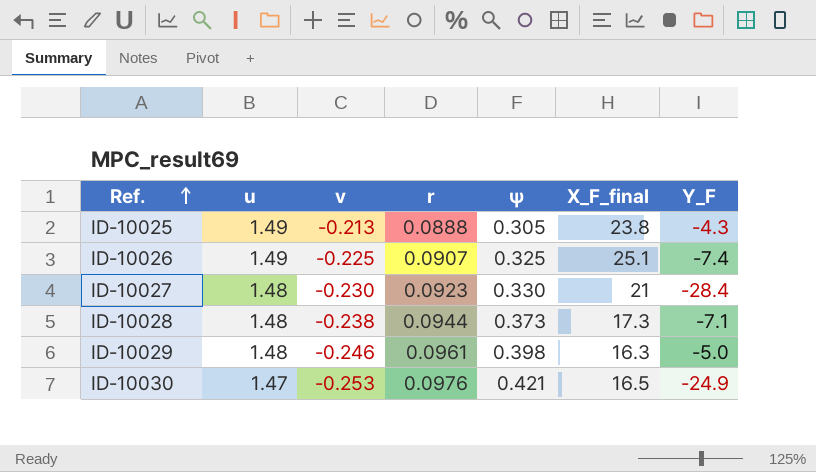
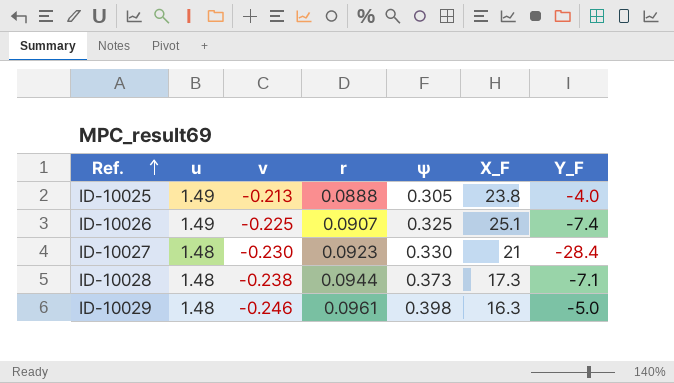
column name: X_F_final -> X_F
row ID-10030: 1.47 | -0.253 | 0.0976 | 0.421 | 16.5 | -24.9 -> none
ID-10025 | Y_F: -4.3 -> -4.0

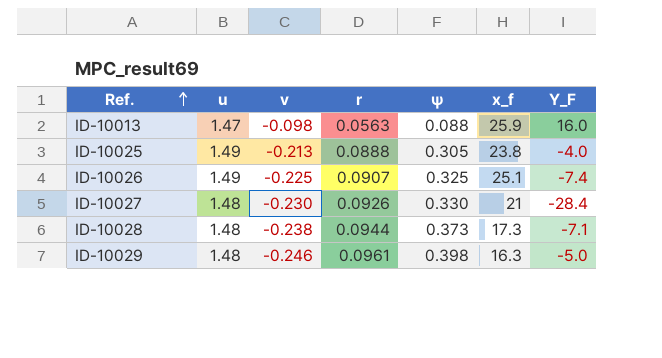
column name: X_F -> x_f
row ID-10013: none -> 1.47 | -0.098 | 0.0563 | 0.088 | 25.9 | 16.0
ID-10027 | r: 0.0923 -> 0.0926

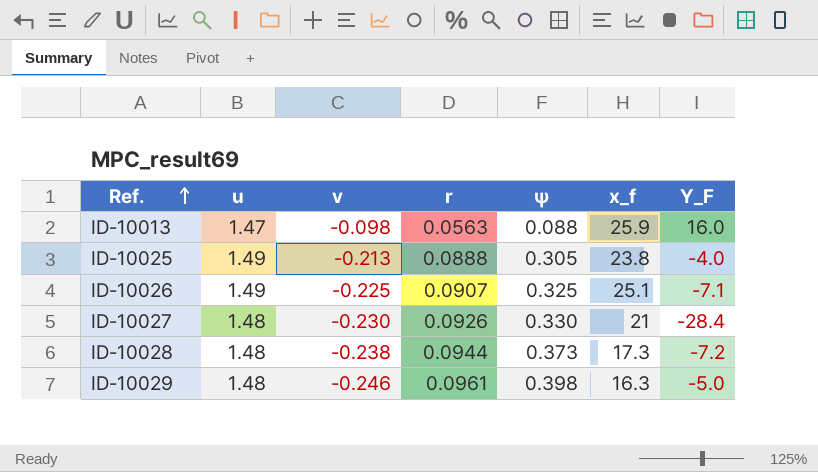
ID-10026 | Y_F: -7.4 -> -7.1
ID-10028 | Y_F: -7.1 -> -7.2

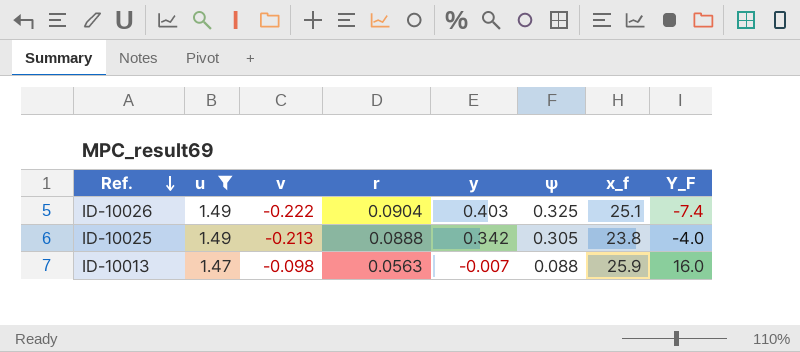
filter: none -> u != 1.48
row order: Ref. ascending -> Ref. descending
column y | position: none -> 5
ID-10026 | v: -0.225 -> -0.222
ID-10026 | r: 0.0907 -> 0.0904
ID-10026 | Y_F: -7.1 -> -7.4

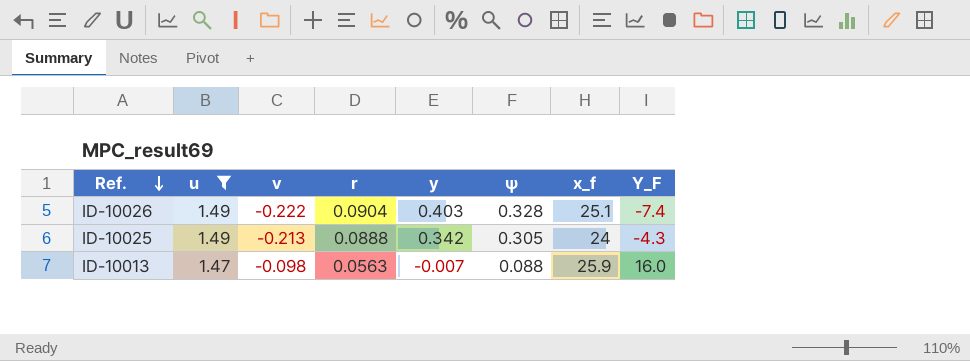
ID-10026 | ψ: 0.325 -> 0.328
ID-10025 | x_f: 23.8 -> 24
ID-10025 | Y_F: -4.0 -> -4.3

